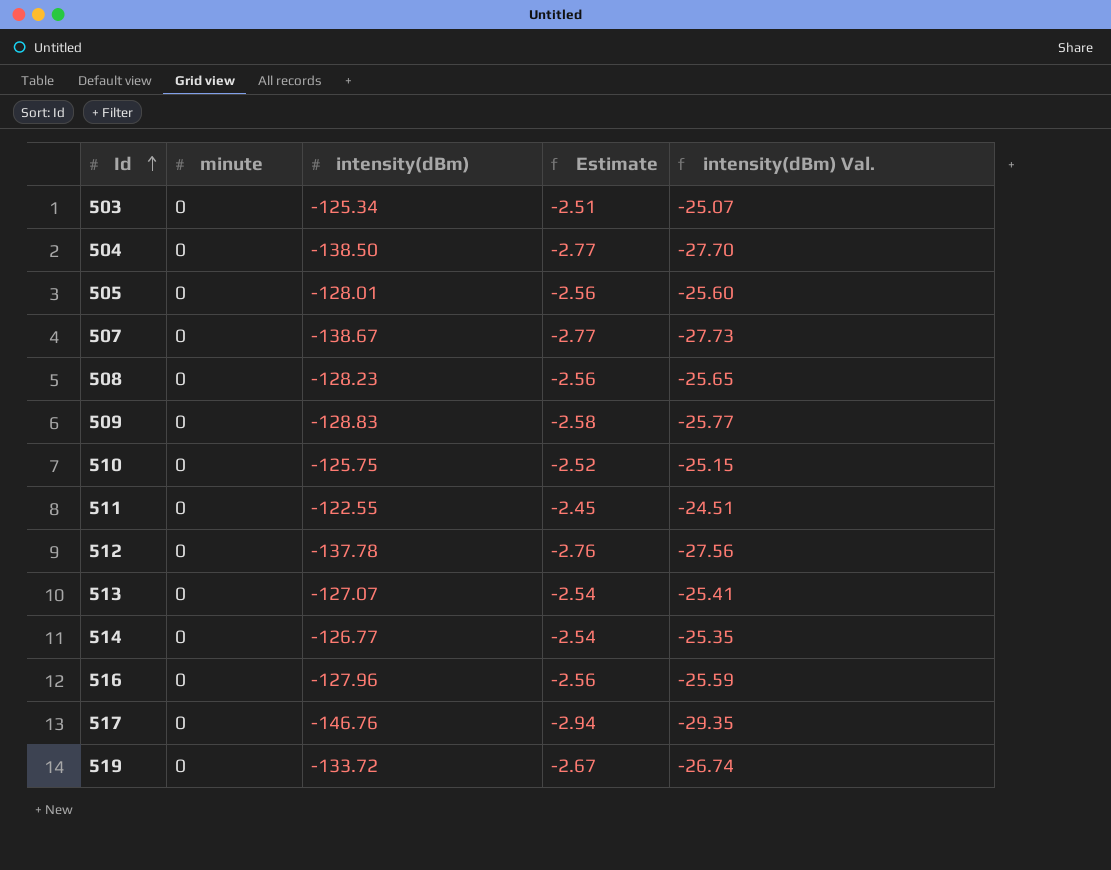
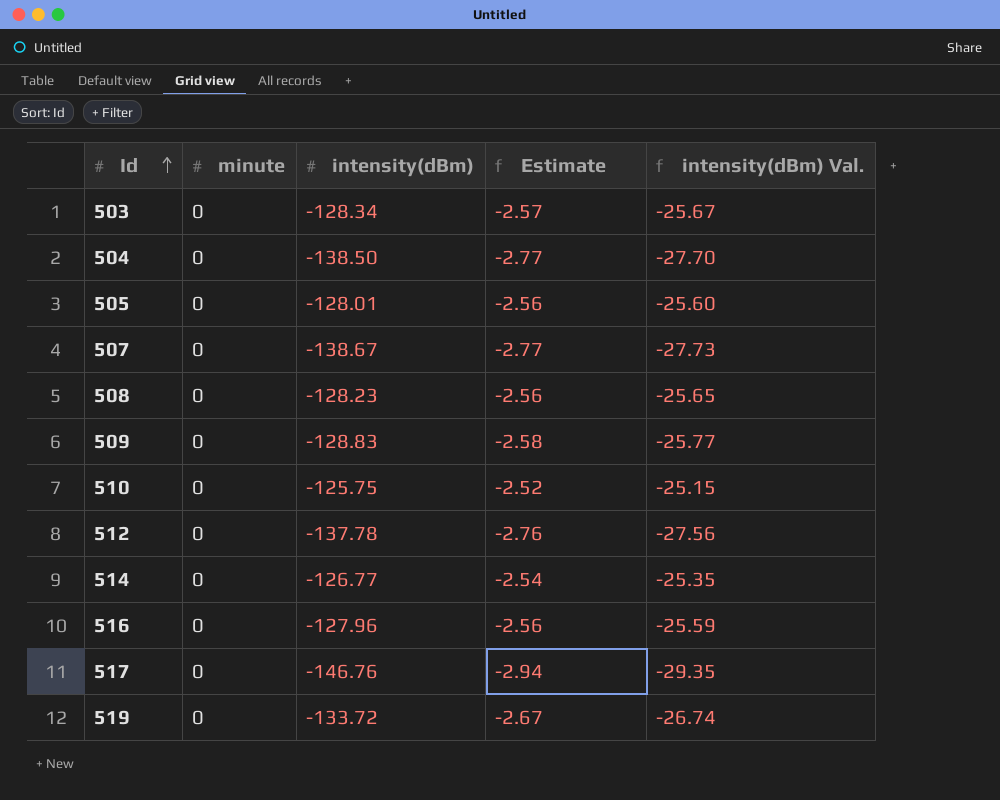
row 511: 0 | -122.55 | -2.45 | -24.51 -> none
row 513: 0 | -127.07 | -2.54 | -25.41 -> none
503 | intensity(dBm): -125.34 -> -128.34
503 | Estimate: -2.51 -> -2.57
503 | intensity(dBm) Val.: -25.07 -> -25.67

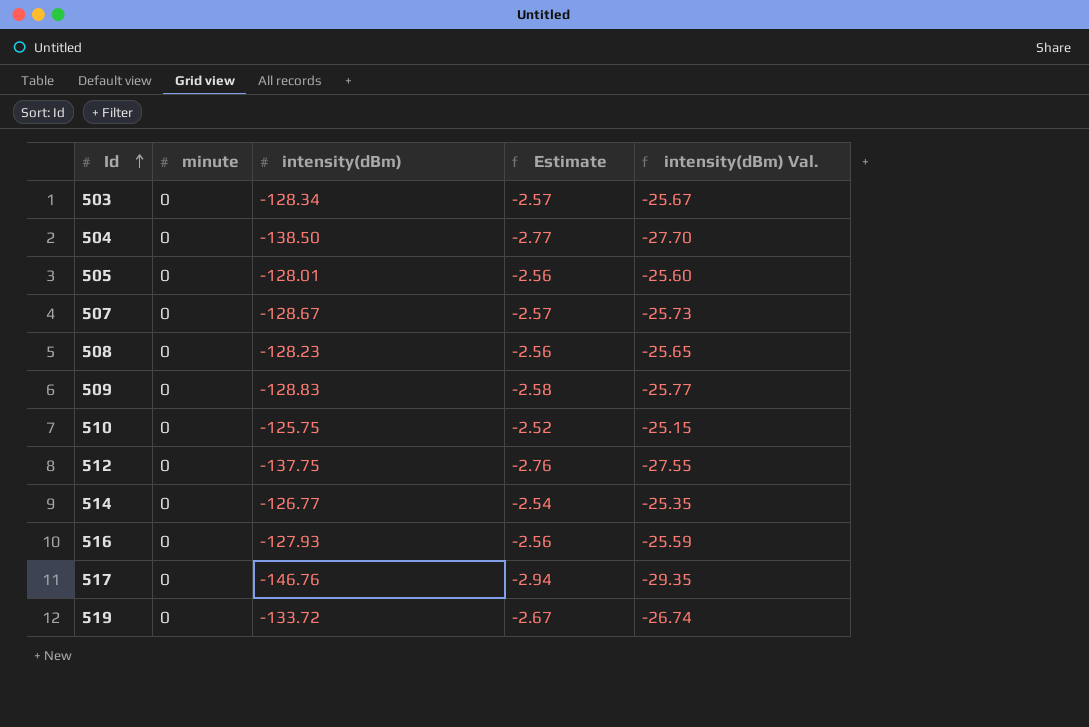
507 | intensity(dBm): -138.67 -> -128.67
507 | Estimate: -2.77 -> -2.57
507 | intensity(dBm) Val.: -27.73 -> -25.73
512 | intensity(dBm): -137.78 -> -137.75
512 | intensity(dBm) Val.: -27.56 -> -27.55
516 | intensity(dBm): -127.96 -> -127.93

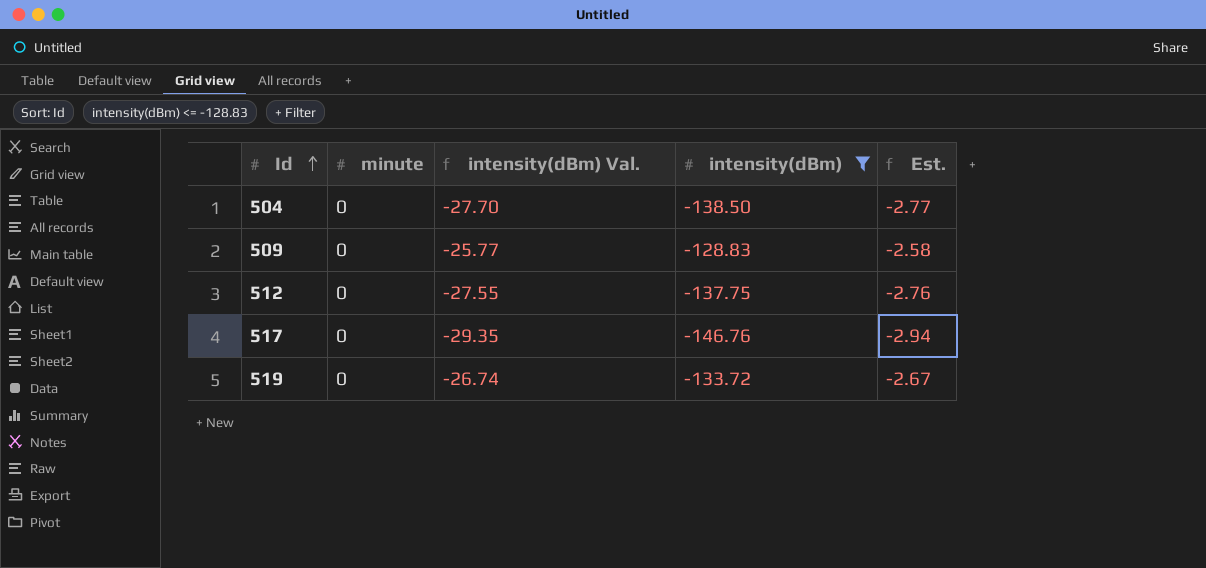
filter: none -> intensity(dBm) <= -128.83
column intensity(dBm) Val. | position: 5 -> 3
column name: Estimate -> Est.

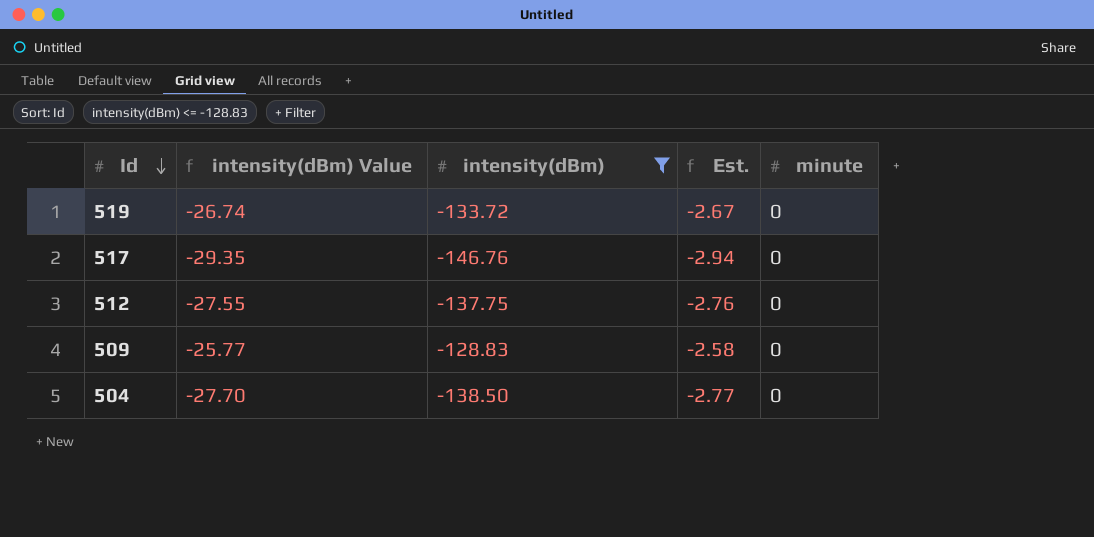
row order: Id ascending -> Id descending
column name: intensity(dBm) Val. -> intensity(dBm) Value
column minute | position: 2 -> 5

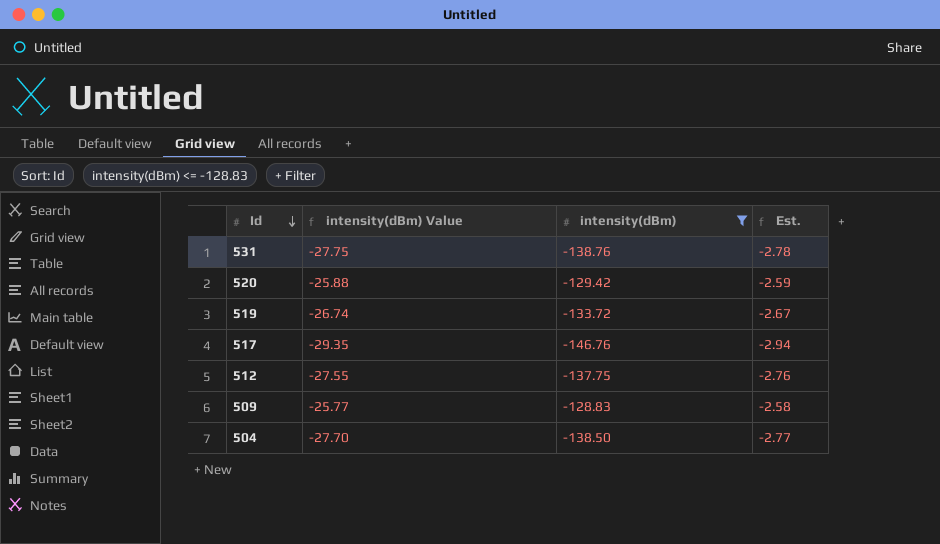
column minute | position: 5 -> none
row 531: none -> -27.75 | -138.76 | -2.78
row 520: none -> -25.88 | -129.42 | -2.59

